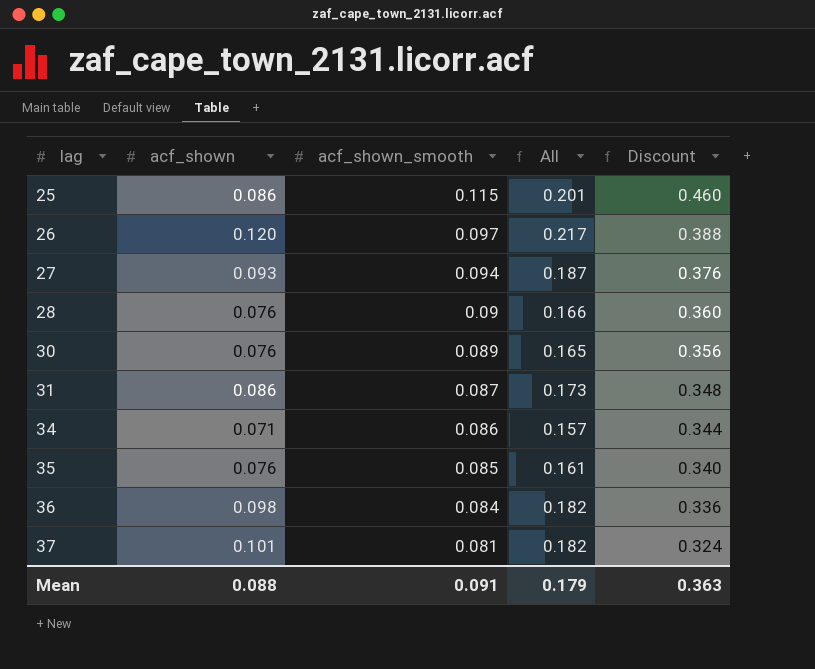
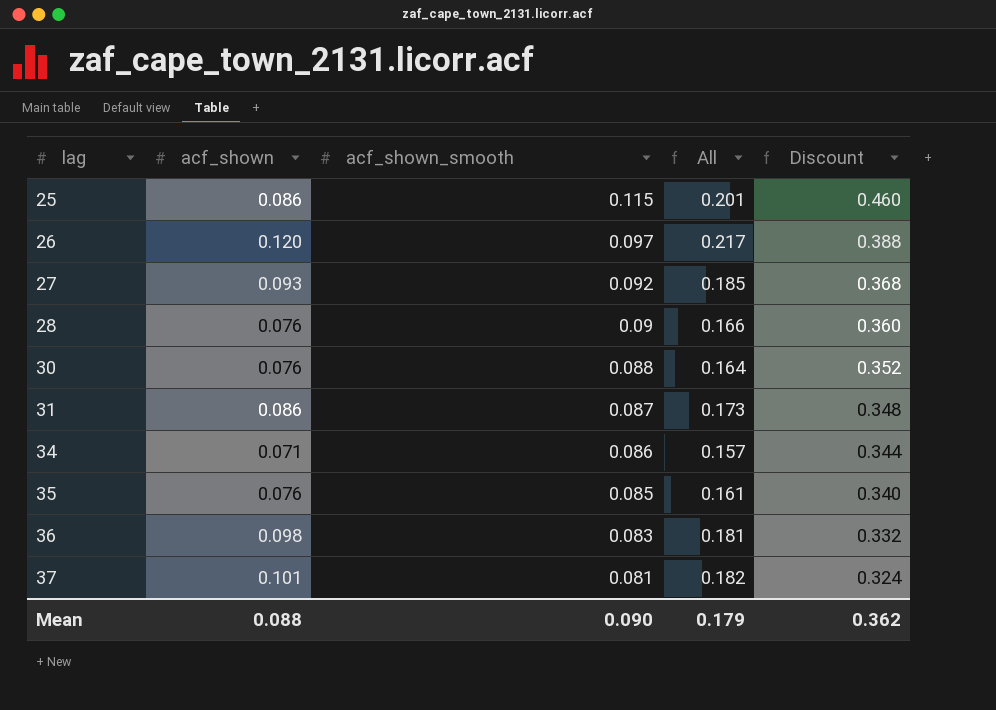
27 | acf_shown_smooth: 0.094 -> 0.092
27 | All: 0.187 -> 0.185
27 | Discount: 0.376 -> 0.368
30 | acf_shown_smooth: 0.089 -> 0.088
30 | All: 0.165 -> 0.164
30 | Discount: 0.356 -> 0.352
36 | acf_shown_smooth: 0.084 -> 0.083
36 | All: 0.182 -> 0.181
36 | Discount: 0.336 -> 0.332
Mean | acf_shown_smooth: 0.091 -> 0.090
Mean | Discount: 0.363 -> 0.362

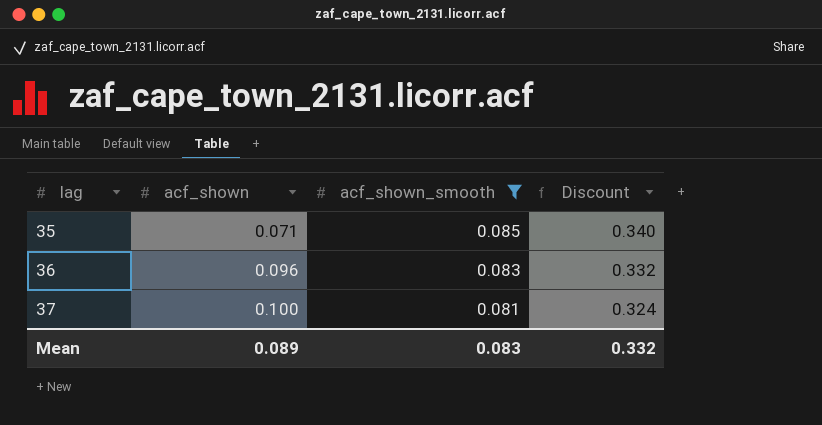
filter: none -> acf_shown_smooth <= 0.085
column All | formula: [acf_shown] + [acf_shown_smooth] -> none
35 | acf_shown: 0.076 -> 0.071
36 | acf_shown: 0.098 -> 0.096
37 | acf_shown: 0.101 -> 0.100
Mean | acf_shown: 0.088 -> 0.089
Mean | acf_shown_smooth: 0.090 -> 0.083
Mean | Discount: 0.362 -> 0.332

